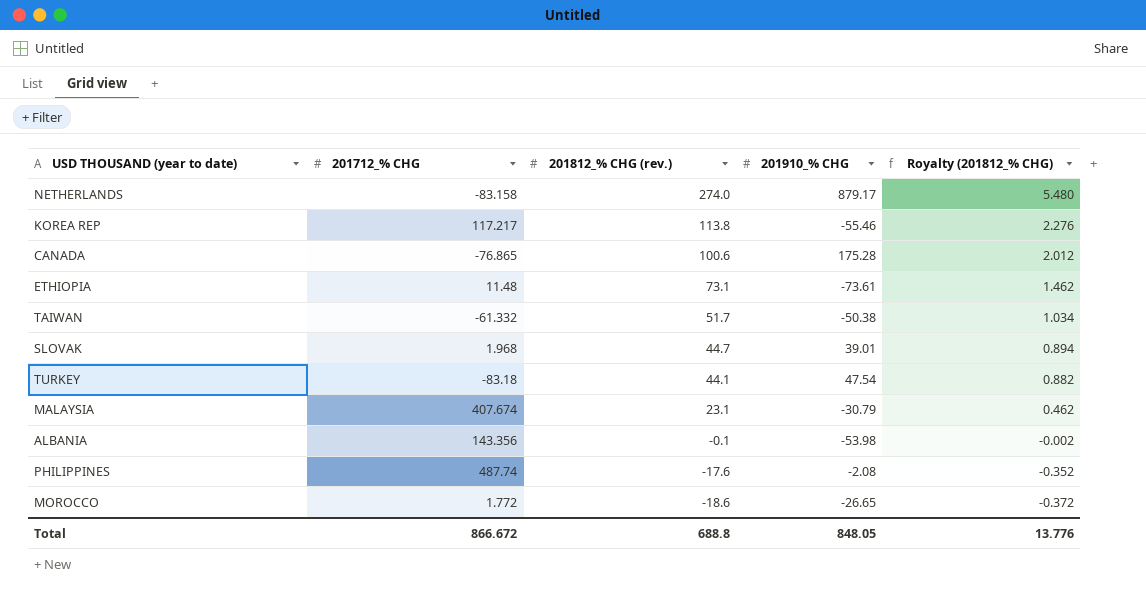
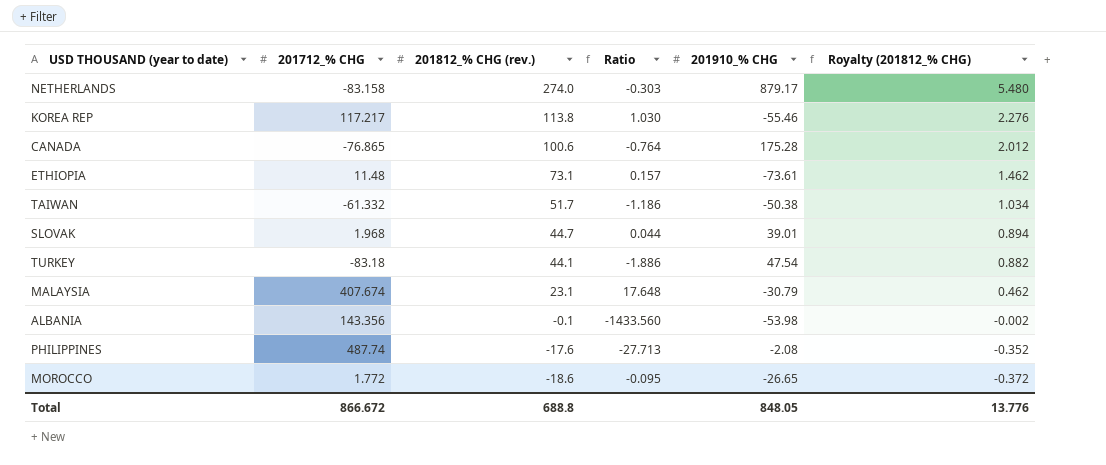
column Ratio | formula: none -> [201712_% CHG] / [201812_% CHG (rev.)]

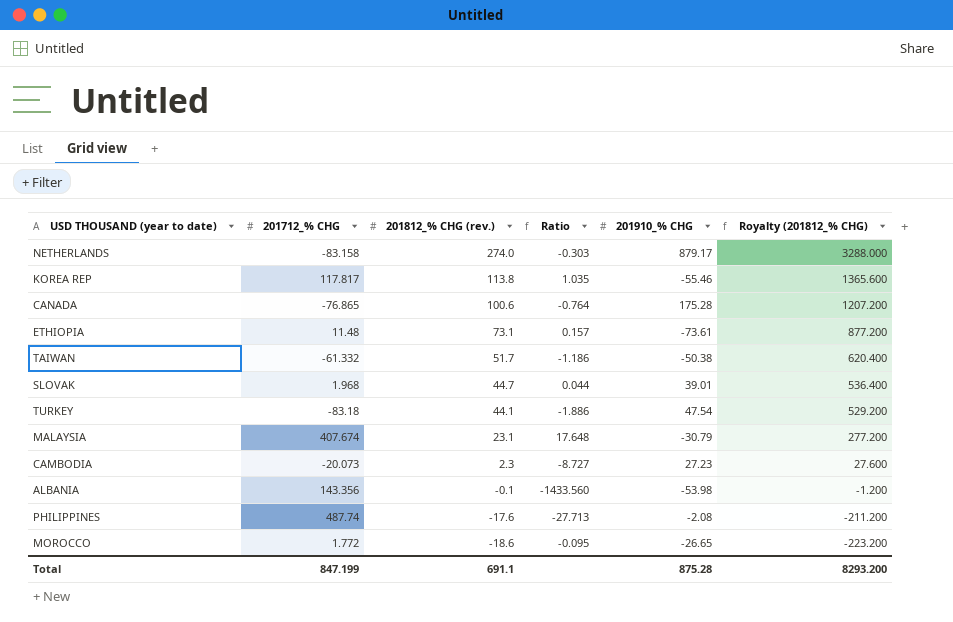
column Royalty (201812_% CHG) | formula: [201812_% CHG (rev.)] * 0.02 -> [201812_% CHG (rev.)] * 12
KOREA REP | 201712_% CHG: 117.217 -> 117.817
KOREA REP | Ratio: 1.030 -> 1.035
row CAMBODIA: none -> -20.073 | 2.3 | -8.727 | 27.23 | 27.600
Total | 201712_% CHG: 866.672 -> 847.199
Total | 201812_% CHG (rev.): 688.8 -> 691.1
Total | 201910_% CHG: 848.05 -> 875.28
Total | Royalty (201812_% CHG): 13.776 -> 8293.200

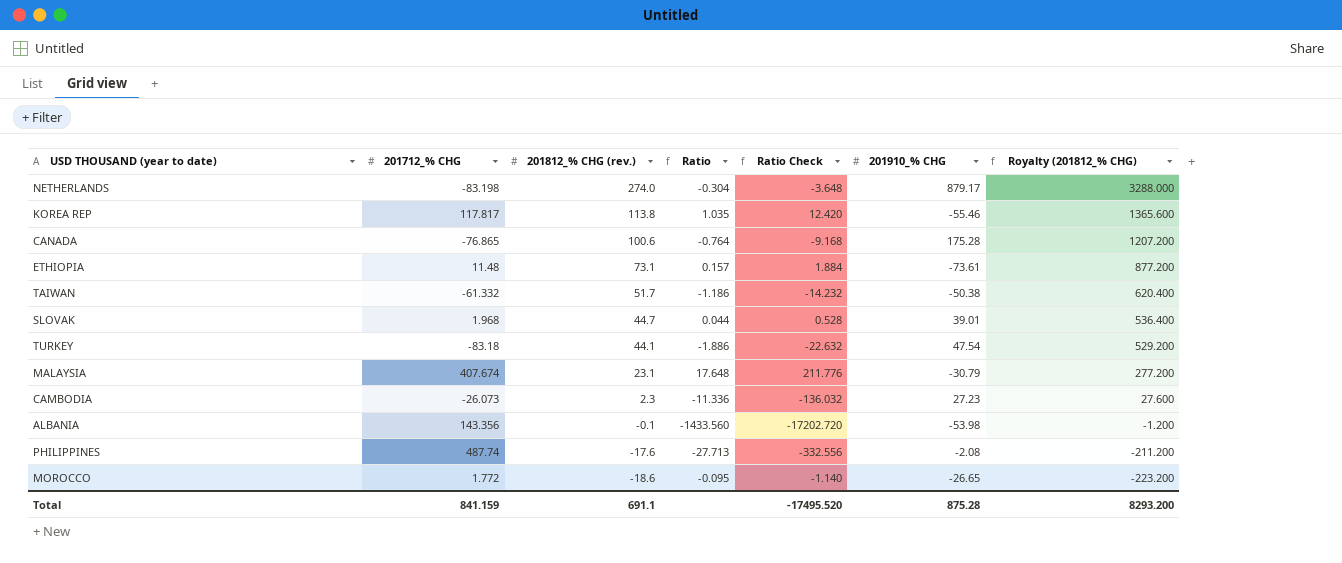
column Ratio Check | formula: none -> [Ratio] * 12
NETHERLANDS | 201712_% CHG: -83.158 -> -83.198
NETHERLANDS | Ratio: -0.303 -> -0.304
CAMBODIA | 201712_% CHG: -20.073 -> -26.073
CAMBODIA | Ratio: -8.727 -> -11.336
Total | 201712_% CHG: 847.199 -> 841.159

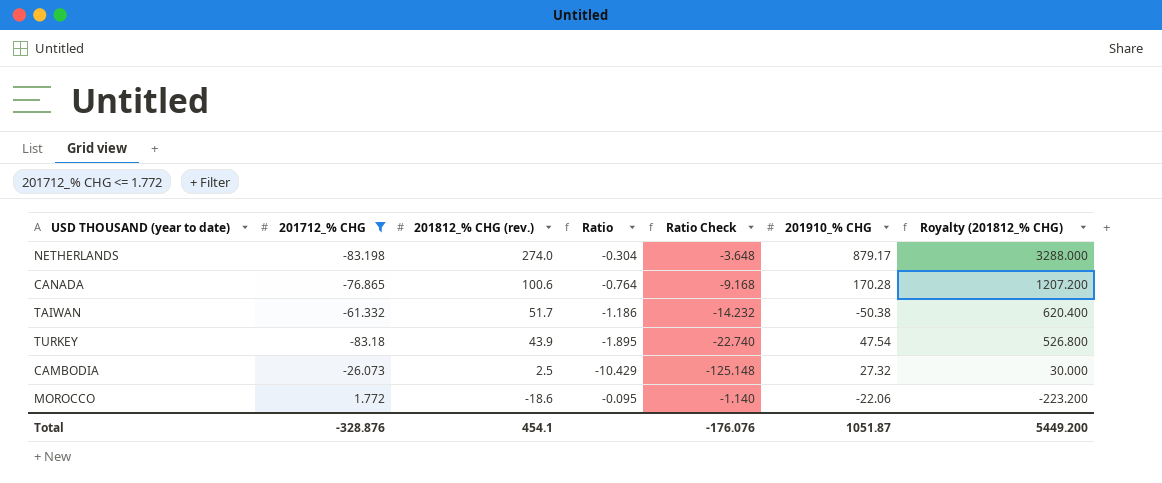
filter: none -> 201712_% CHG <= 1.772
CANADA | 201910_% CHG: 175.28 -> 170.28
TURKEY | 201812_% CHG (rev.): 44.1 -> 43.9
TURKEY | Ratio: -1.886 -> -1.895
TURKEY | Ratio Check: -22.632 -> -22.740
TURKEY | Royalty (201812_% CHG): 529.200 -> 526.800
CAMBODIA | 201812_% CHG (rev.): 2.3 -> 2.5
CAMBODIA | Ratio: -11.336 -> -10.429
CAMBODIA | Ratio Check: -136.032 -> -125.148
CAMBODIA | 201910_% CHG: 27.23 -> 27.32
CAMBODIA | Royalty (201812_% CHG): 27.600 -> 30.000
MOROCCO | 201910_% CHG: -26.65 -> -22.06
Total | 201712_% CHG: 841.159 -> -328.876
Total | 201812_% CHG (rev.): 691.1 -> 454.1
Total | Ratio Check: -17495.520 -> -176.076
Total | 201910_% CHG: 875.28 -> 1051.87
Total | Royalty (201812_% CHG): 8293.200 -> 5449.200

